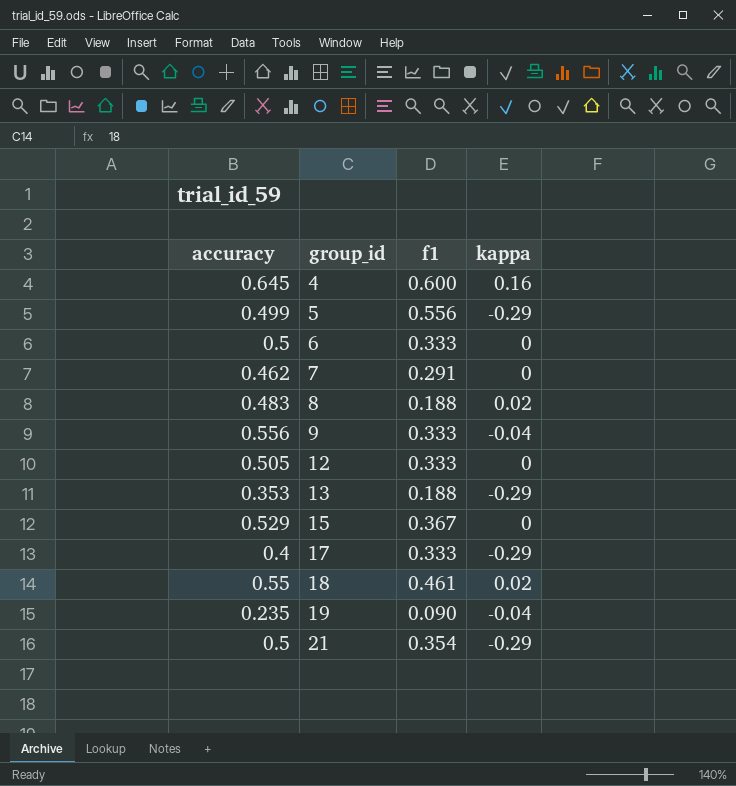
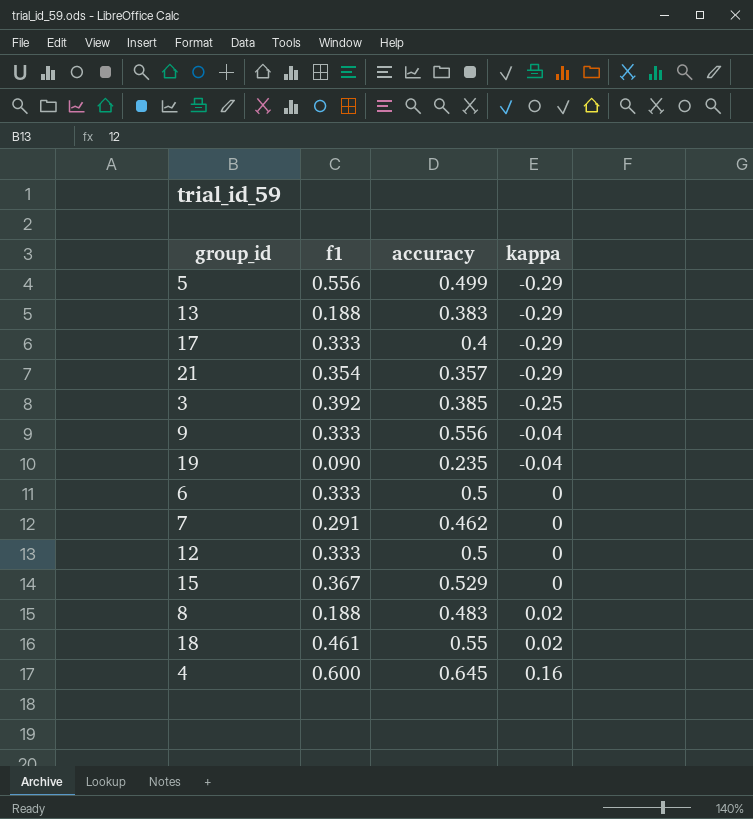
row order: group_id ascending -> kappa ascending
column accuracy | position: 1 -> 3
13 | accuracy: 0.353 -> 0.383
21 | accuracy: 0.5 -> 0.357
row 3: none -> 0.392 | 0.385 | -0.25
12 | accuracy: 0.505 -> 0.5

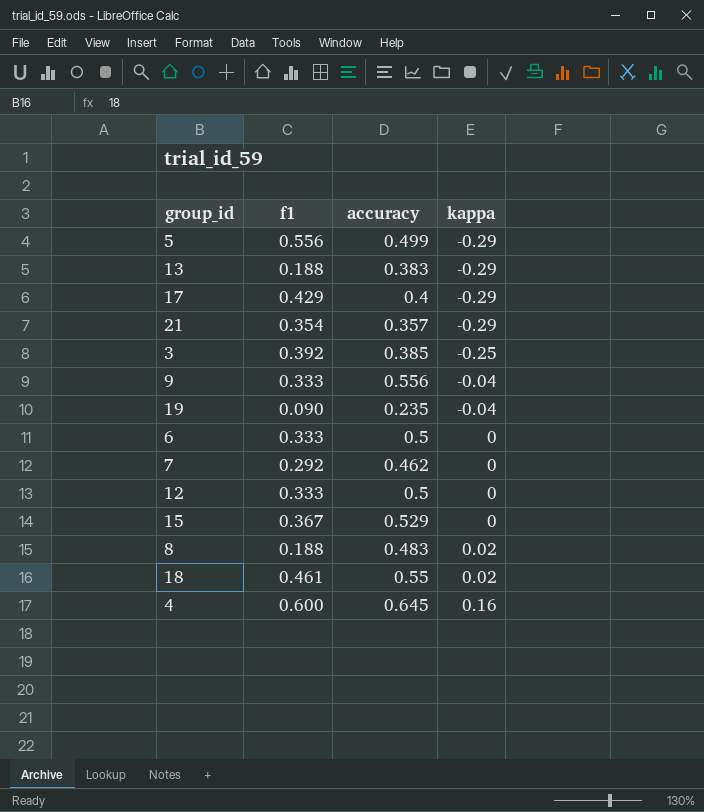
17 | f1: 0.333 -> 0.429
7 | f1: 0.291 -> 0.292

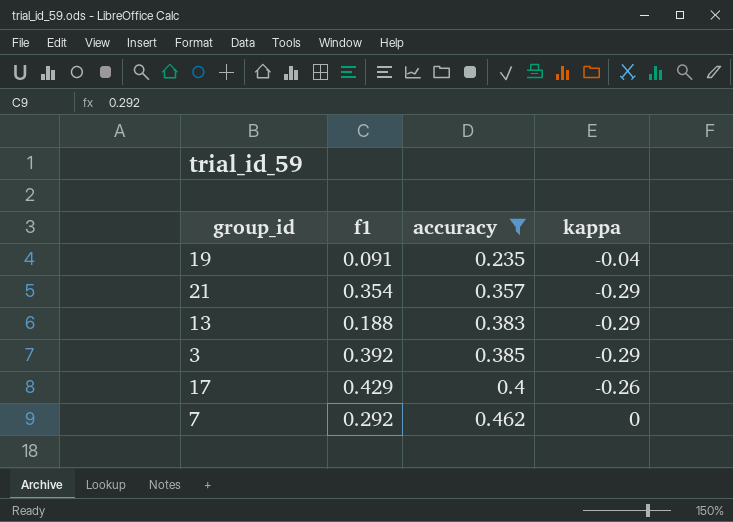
filter: none -> accuracy <= 0.462
row order: kappa ascending -> accuracy ascending
19 | f1: 0.090 -> 0.091
3 | kappa: -0.25 -> -0.29
17 | kappa: -0.29 -> -0.26

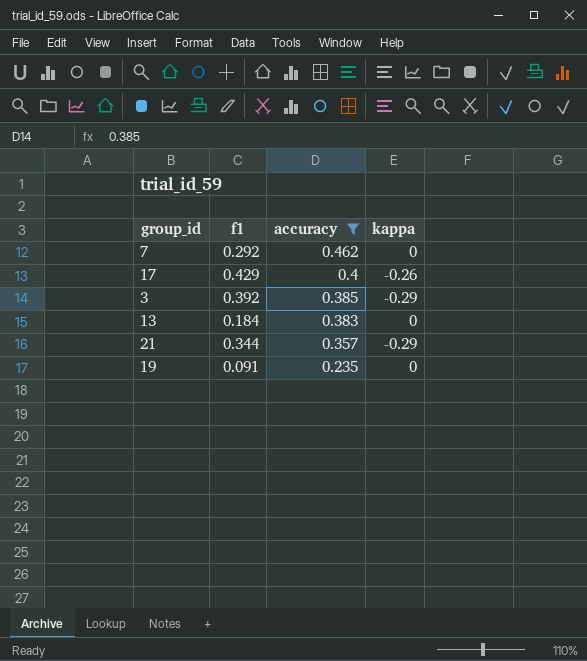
row order: accuracy ascending -> accuracy descending
13 | f1: 0.188 -> 0.184
13 | kappa: -0.29 -> 0
21 | f1: 0.354 -> 0.344
19 | kappa: -0.04 -> 0

